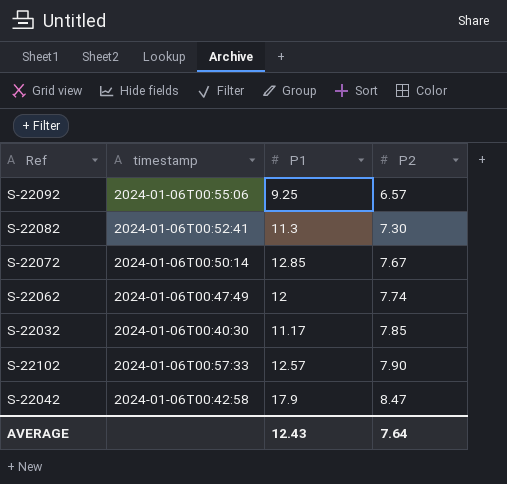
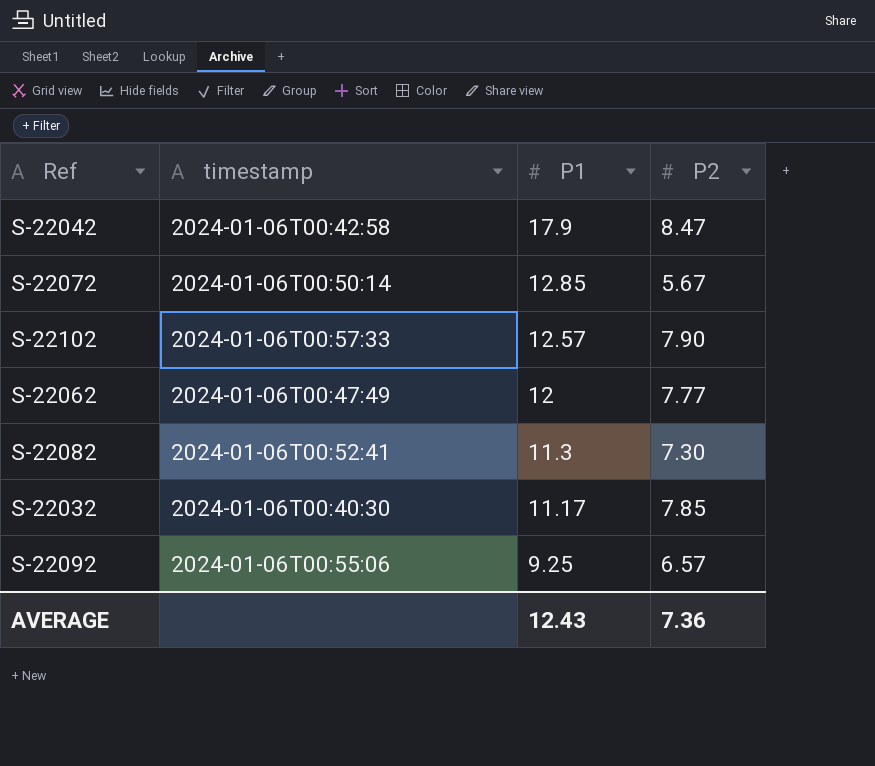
row order: P2 ascending -> P1 descending
S-22072 | P2: 7.67 -> 5.67
S-22062 | P2: 7.74 -> 7.77
AVERAGE | P2: 7.64 -> 7.36

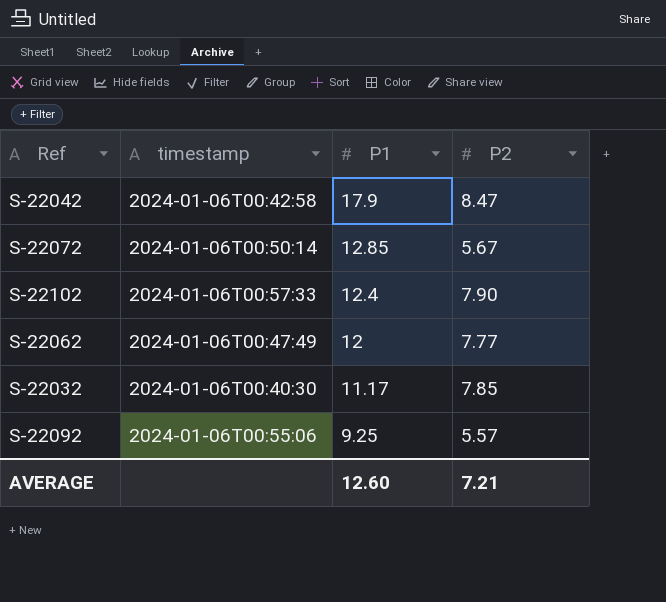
row S-22082: 2024-01-06T00:52:41 | 11.3 | 7.30 -> none
S-22102 | P1: 12.57 -> 12.4
S-22092 | P2: 6.57 -> 5.57
AVERAGE | P1: 12.43 -> 12.60
AVERAGE | P2: 7.36 -> 7.21

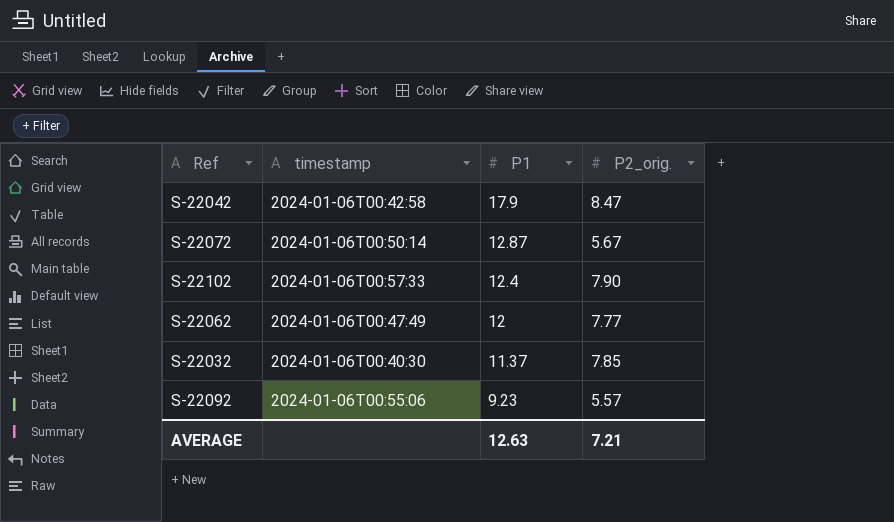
column name: P2 -> P2_orig.
S-22072 | P1: 12.85 -> 12.87
S-22032 | P1: 11.17 -> 11.37
S-22092 | P1: 9.25 -> 9.23
AVERAGE | P1: 12.60 -> 12.63

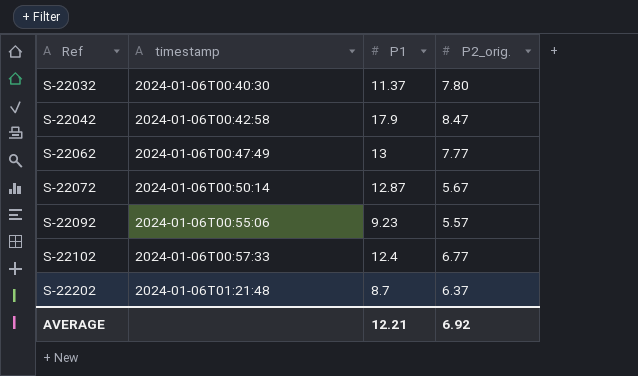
row order: P1 descending -> Ref ascending
S-22032 | P2_orig.: 7.85 -> 7.80
S-22062 | P1: 12 -> 13
S-22102 | P2_orig.: 7.90 -> 6.77
row S-22202: none -> 2024-01-06T01:21:48 | 8.7 | 6.37
AVERAGE | P1: 12.63 -> 12.21
AVERAGE | P2_orig.: 7.21 -> 6.92

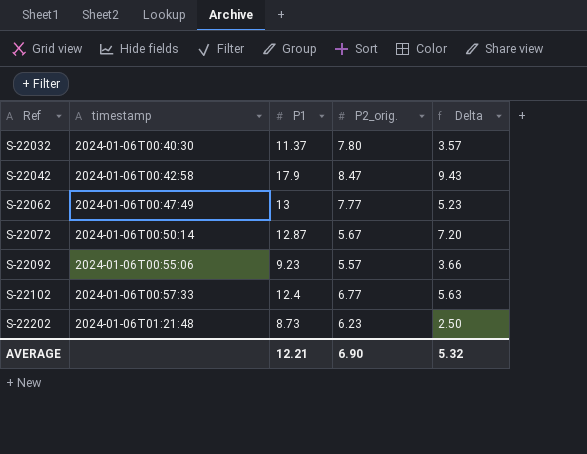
column Delta | formula: none -> [P1] - [P2_orig.]
S-22202 | P1: 8.7 -> 8.73
S-22202 | P2_orig.: 6.37 -> 6.23
AVERAGE | P2_orig.: 6.92 -> 6.90

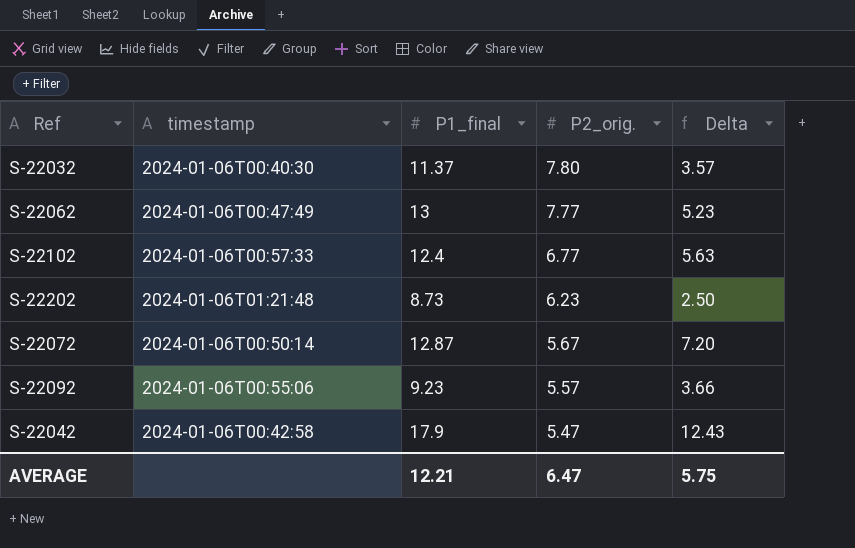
row order: Ref ascending -> P2_orig. descending
column name: P1 -> P1_final
S-22042 | P2_orig.: 8.47 -> 5.47
S-22042 | Delta: 9.43 -> 12.43
AVERAGE | P2_orig.: 6.90 -> 6.47
AVERAGE | Delta: 5.32 -> 5.75

